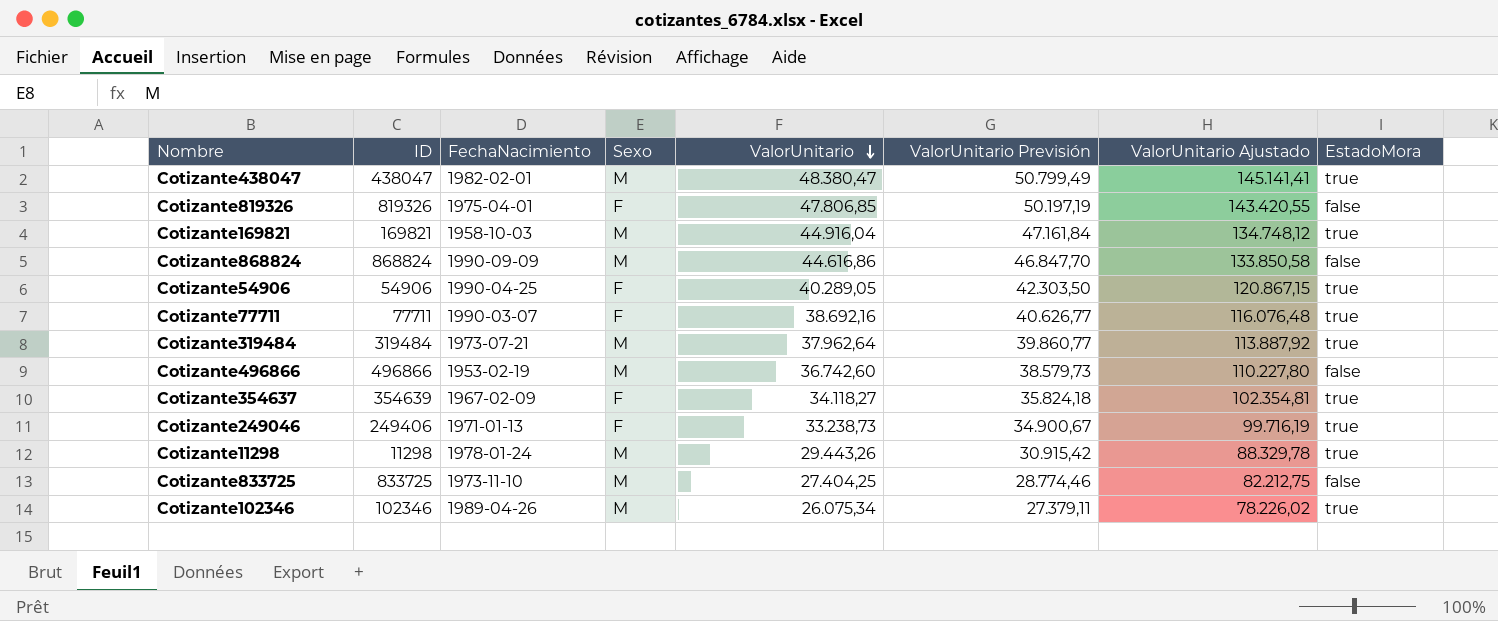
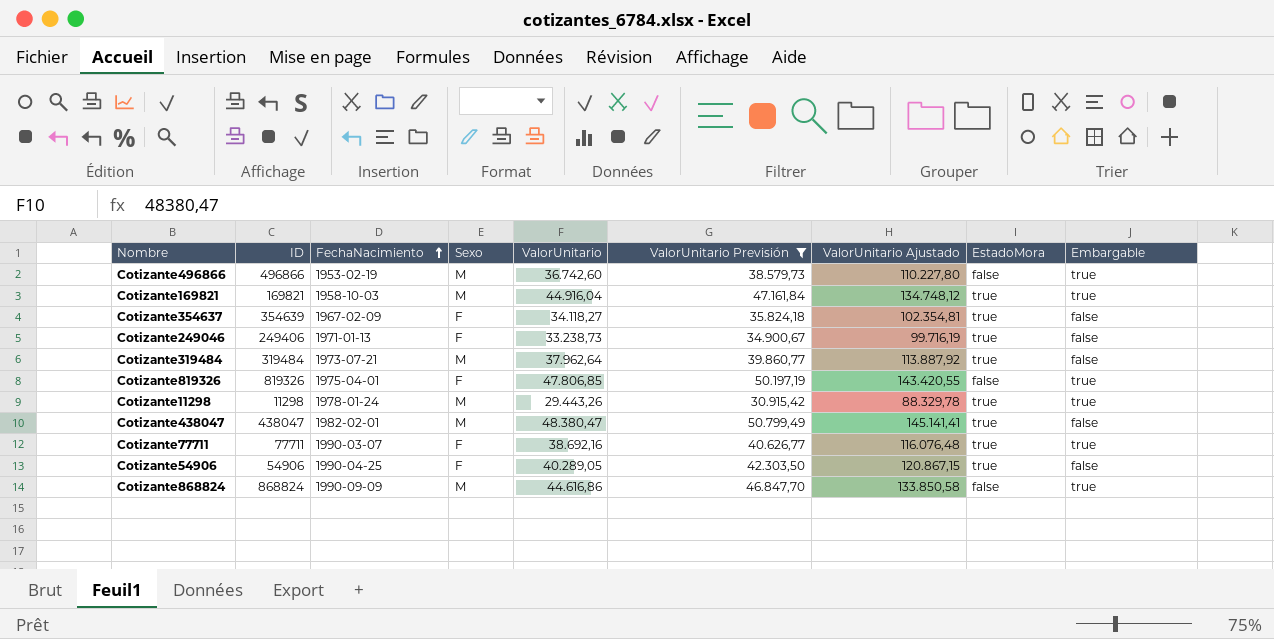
filter: none -> ValorUnitario Previsión >= 30.915,42
row order: ValorUnitario descending -> FechaNacimiento ascending
column Embargable | position: none -> 9

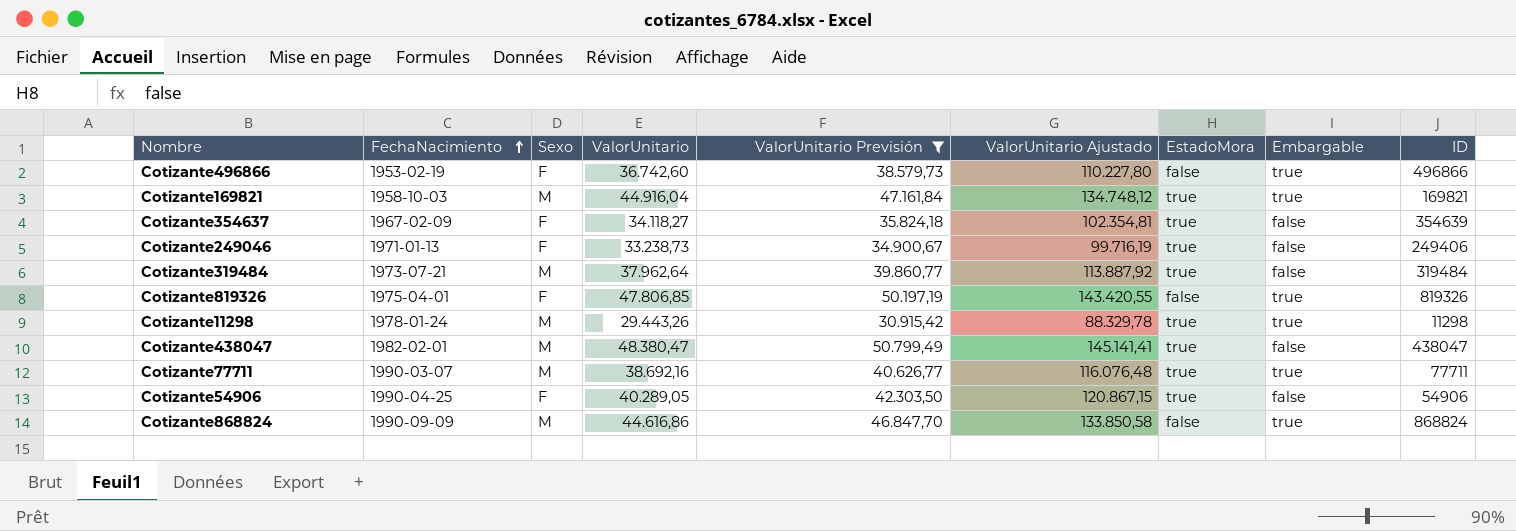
column ID | position: 2 -> 9
Cotizante496866 | Sexo: M -> F
Cotizante77711 | Sexo: F -> M

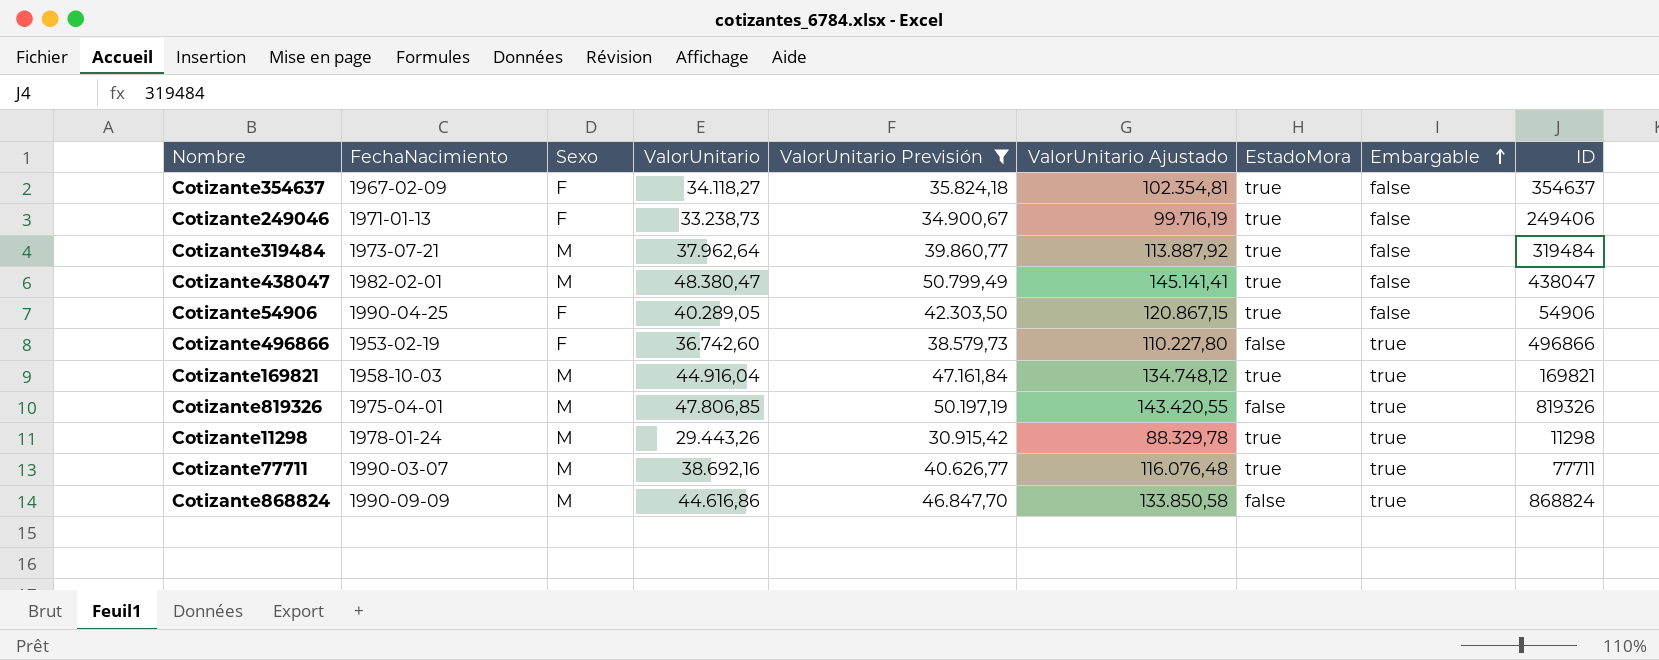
row order: FechaNacimiento ascending -> Embargable ascending
Cotizante354637 | ID: 354639 -> 354637
Cotizante819326 | Sexo: F -> M

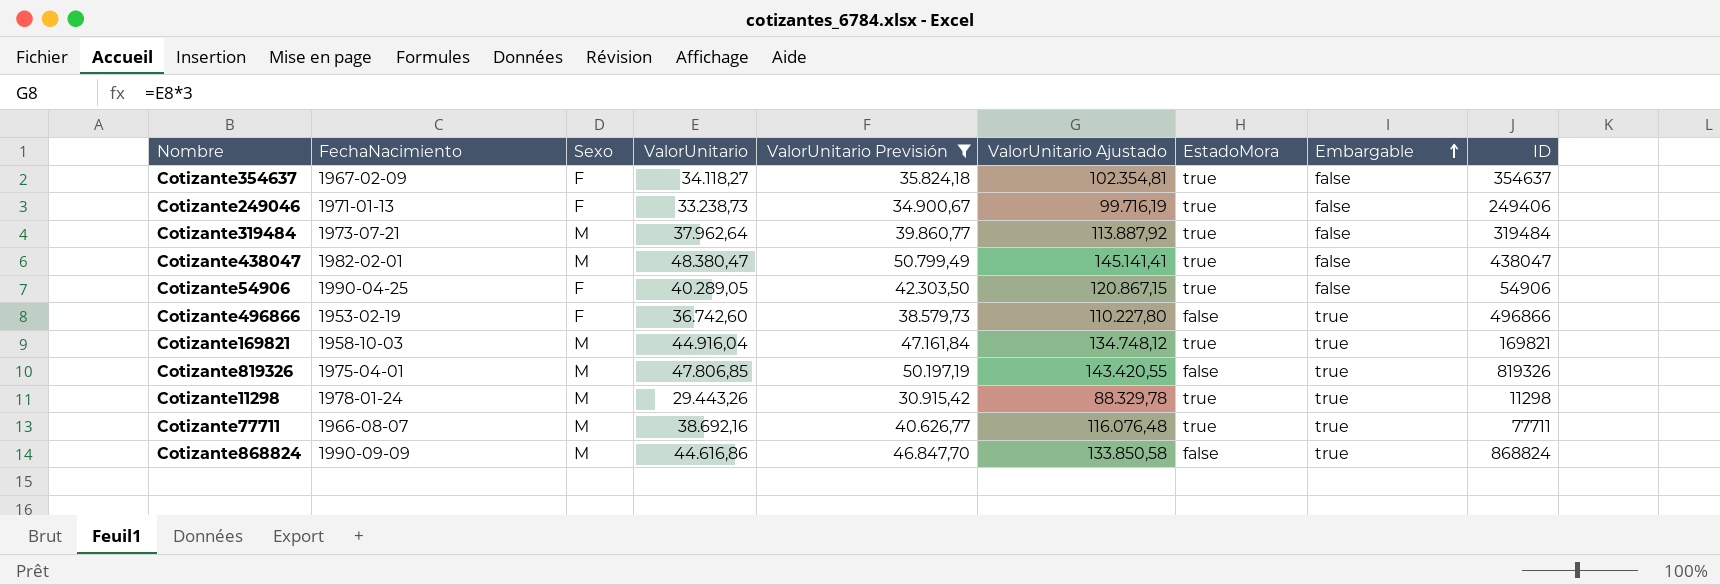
Cotizante77711 | FechaNacimiento: 1990-03-07 -> 1966-08-07

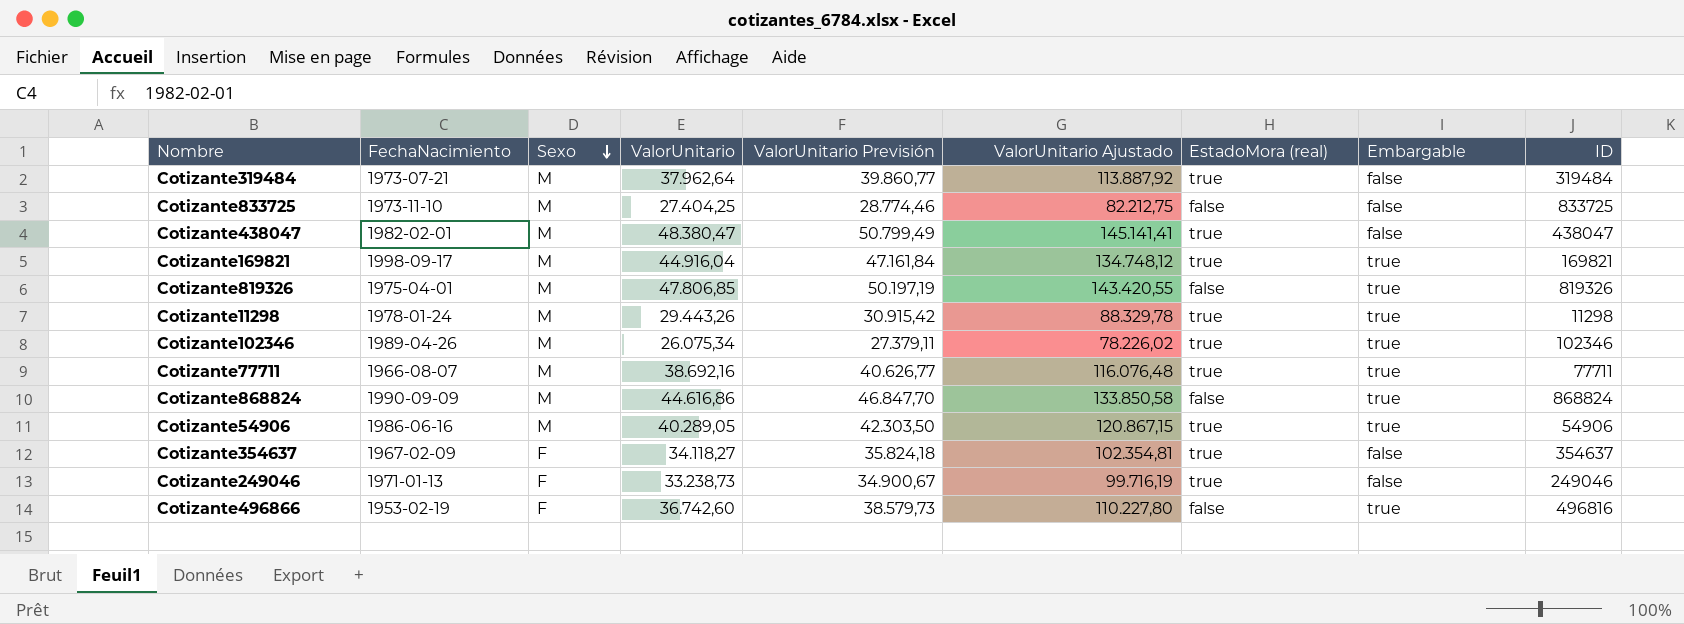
filter: ValorUnitario Previsión >= 30.915,42 -> none
row order: Embargable ascending -> Sexo descending
column name: EstadoMora -> EstadoMora (real)
Cotizante169821 | FechaNacimiento: 1958-10-03 -> 1998-09-17
Cotizante54906 | FechaNacimiento: 1990-04-25 -> 1986-06-16
Cotizante54906 | Sexo: F -> M
Cotizante54906 | Embargable: false -> true
Cotizante249046 | ID: 249406 -> 249046
Cotizante496866 | ID: 496866 -> 496816

